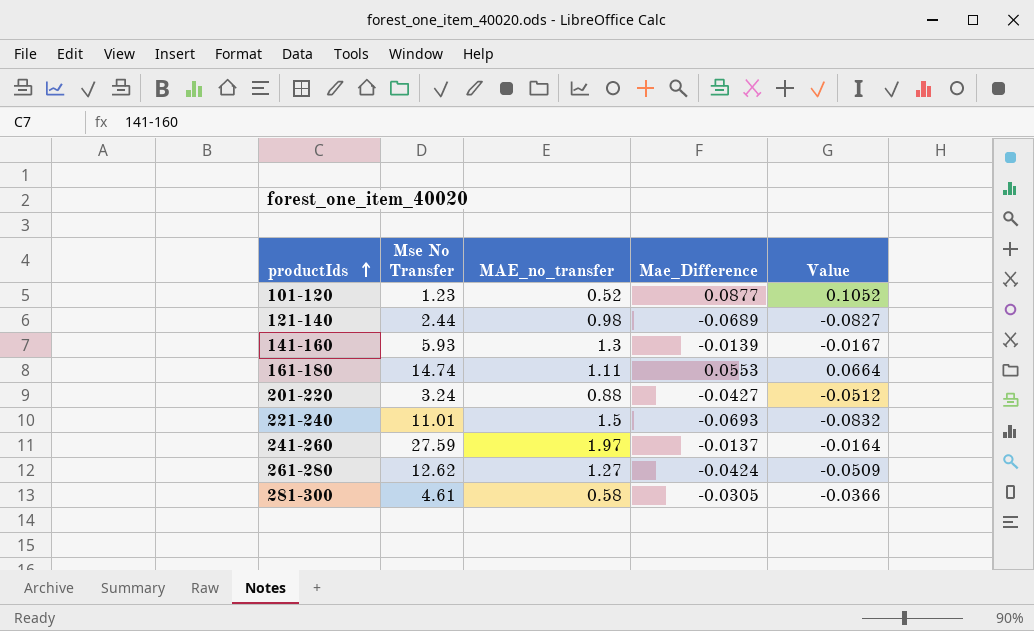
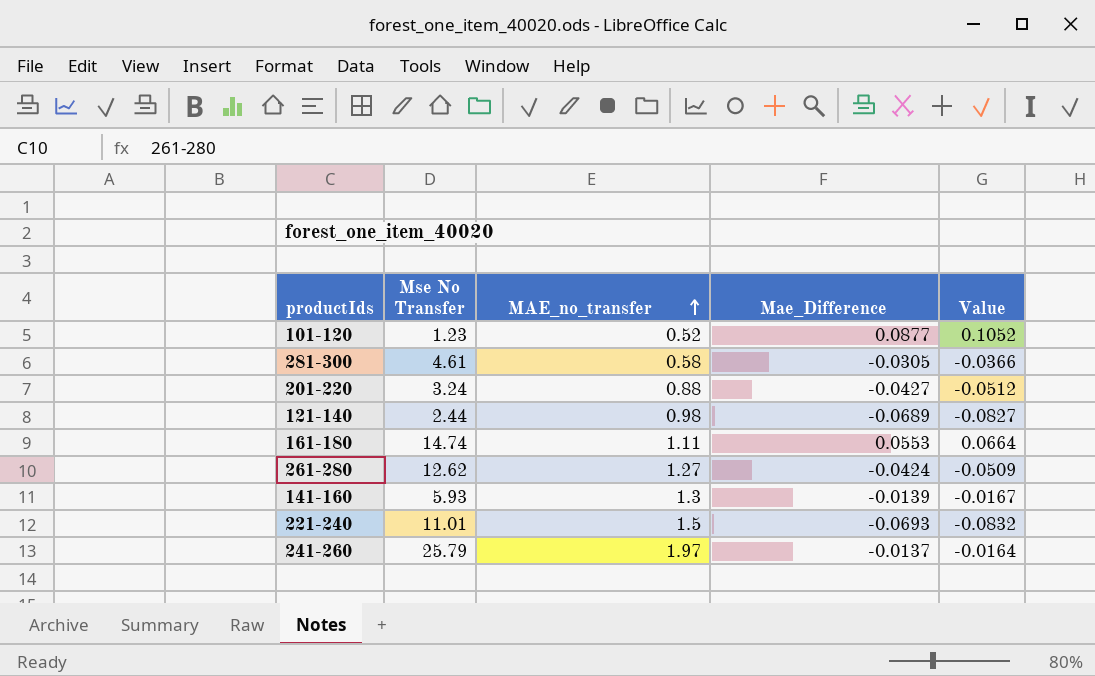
row order: productIds ascending -> MAE_no_transfer ascending
241-260 | Mse No Transfer: 27.59 -> 25.79

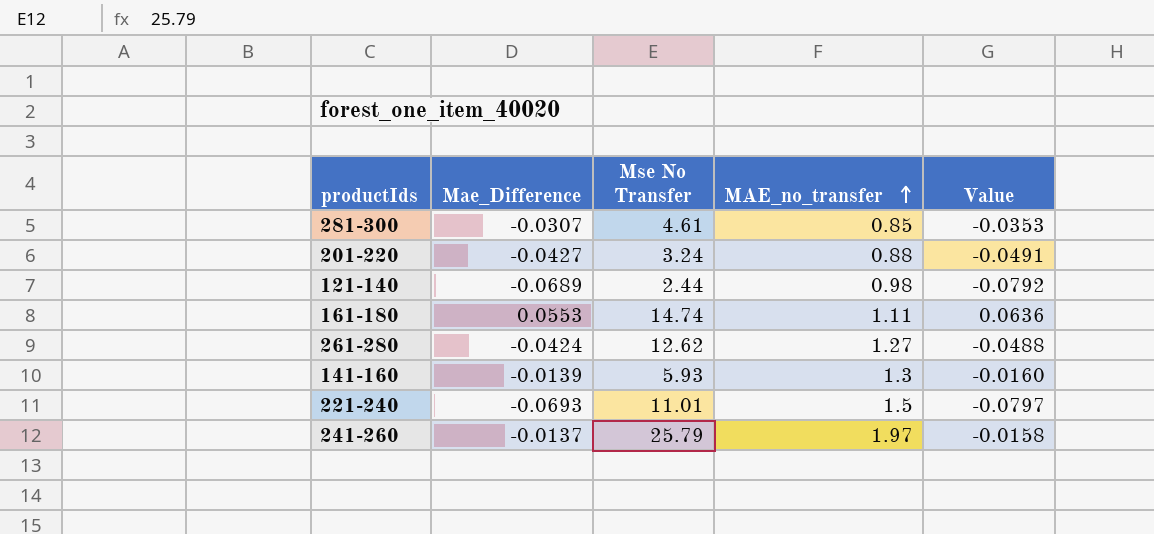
column Mae_Difference | position: 4 -> 2
column Value | formula: [Mae_Difference] * 1.2 -> [Mae_Difference] * 1.15
row 101-120: 1.23 | 0.52 | 0.0877 | 0.1052 -> none
281-300 | Mae_Difference: -0.0305 -> -0.0307
281-300 | MAE_no_transfer: 0.58 -> 0.85

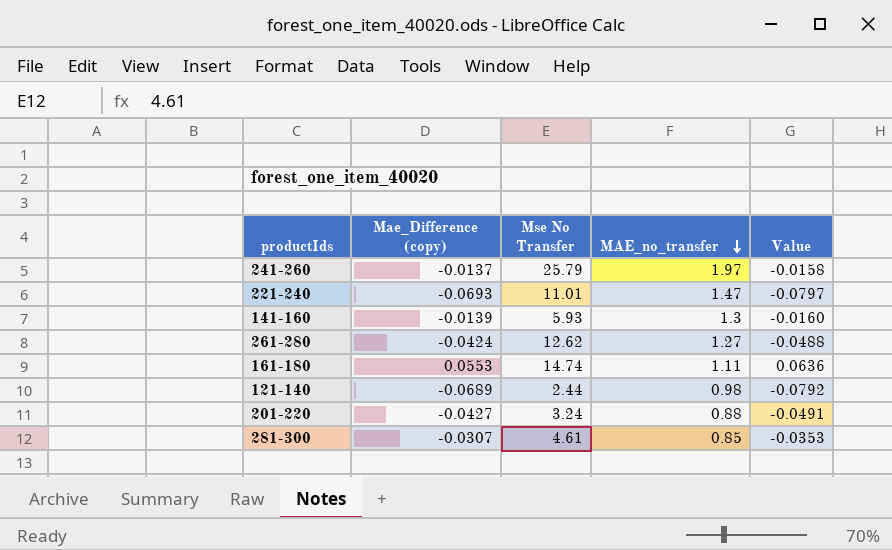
row order: MAE_no_transfer ascending -> MAE_no_transfer descending
column name: Mae_Difference -> Mae_Difference (copy)
221-240 | MAE_no_transfer: 1.5 -> 1.47

